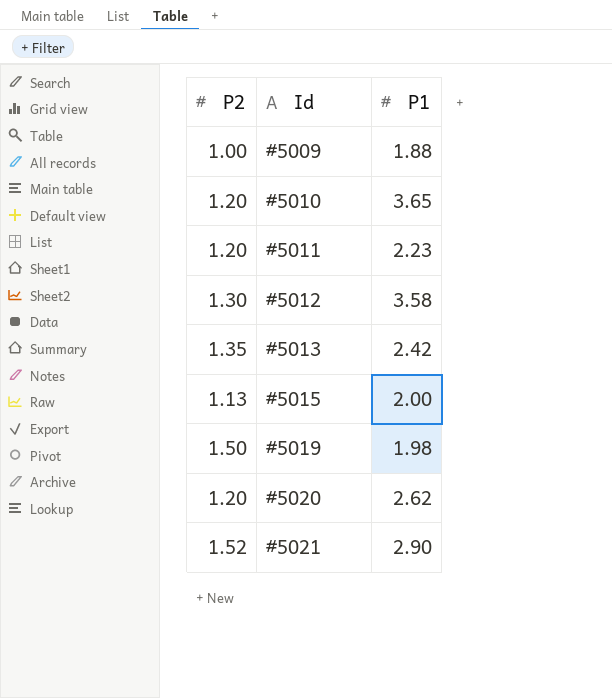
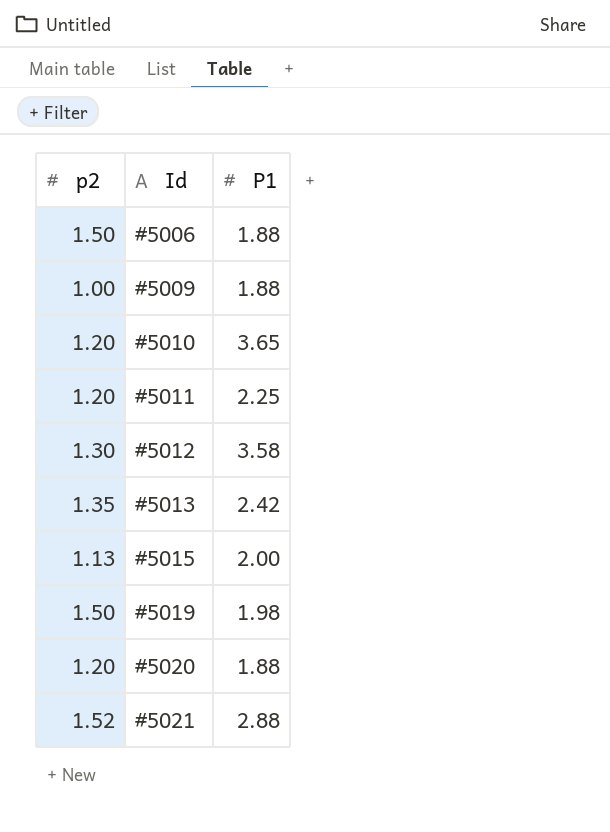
column name: P2 -> p2
row #5006: none -> 1.50 | 1.88
#5011 | P1: 2.23 -> 2.25
#5020 | P1: 2.62 -> 1.88
#5021 | P1: 2.90 -> 2.88

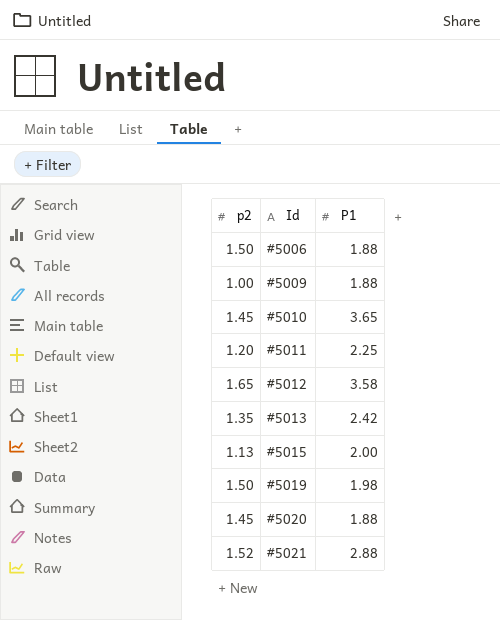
#5010 | p2: 1.20 -> 1.45
#5012 | p2: 1.30 -> 1.65
#5020 | p2: 1.20 -> 1.45

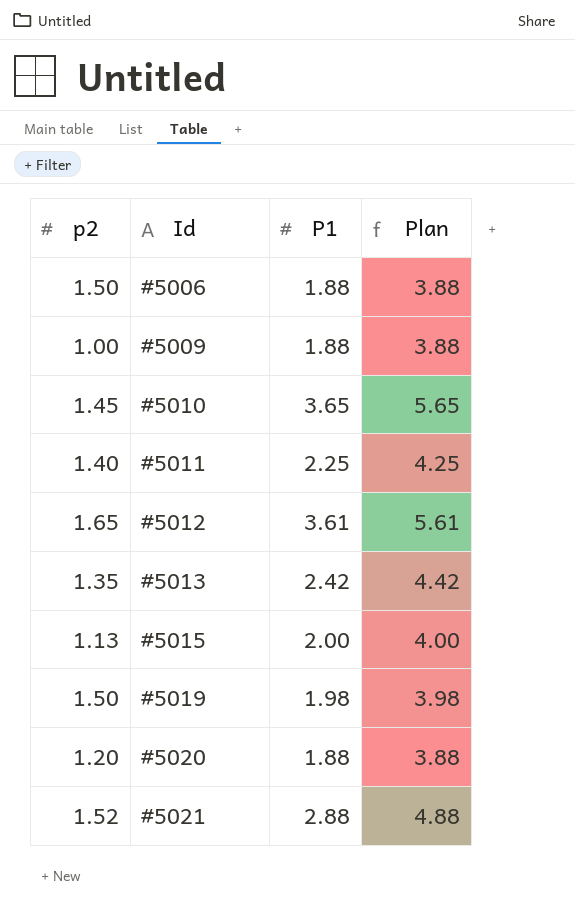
column Plan | formula: none -> [P1] + 2
#5011 | p2: 1.20 -> 1.40
#5012 | P1: 3.58 -> 3.61
#5020 | p2: 1.45 -> 1.20

